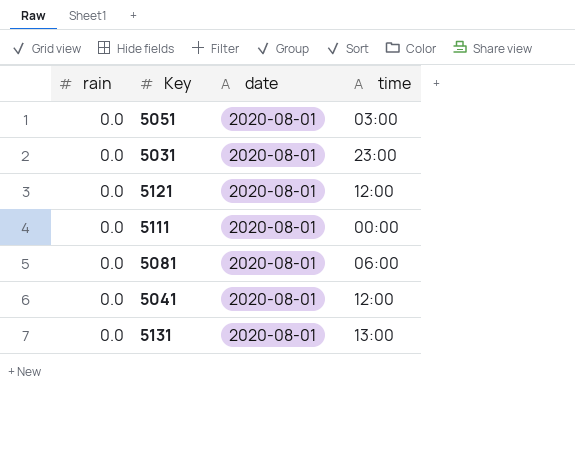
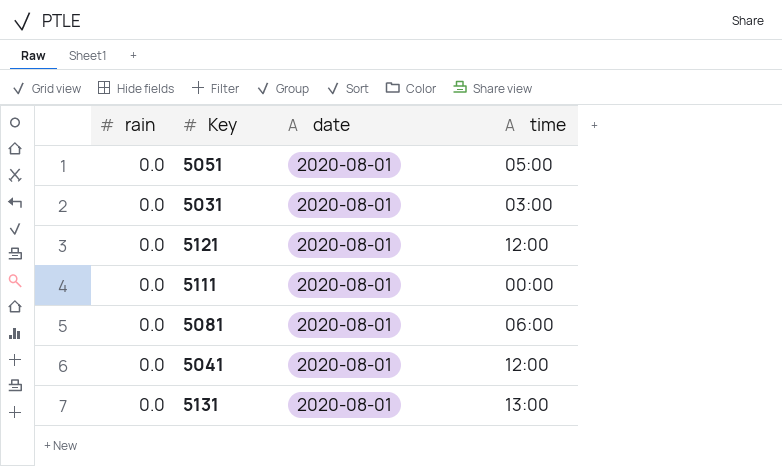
5051 | time: 03:00 -> 05:00
5031 | time: 23:00 -> 03:00

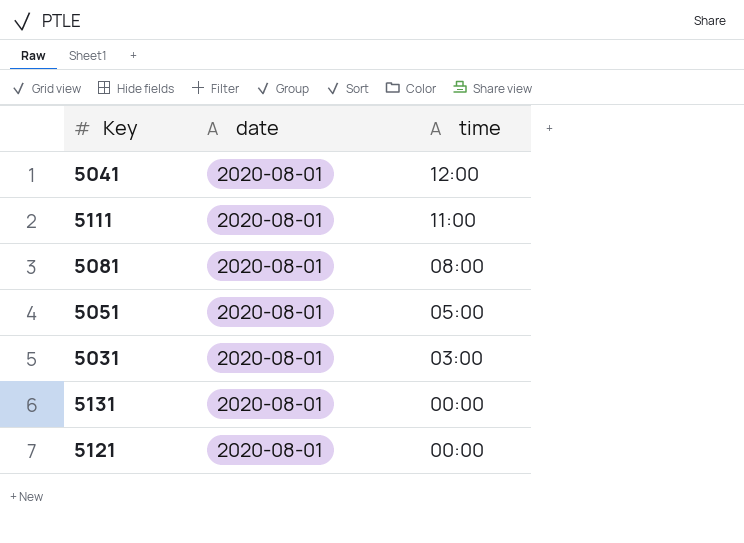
row order: none -> time descending
column rain | position: 1 -> none
5111 | time: 00:00 -> 11:00
5081 | time: 06:00 -> 08:00
5131 | time: 13:00 -> 00:00
5121 | time: 12:00 -> 00:00

